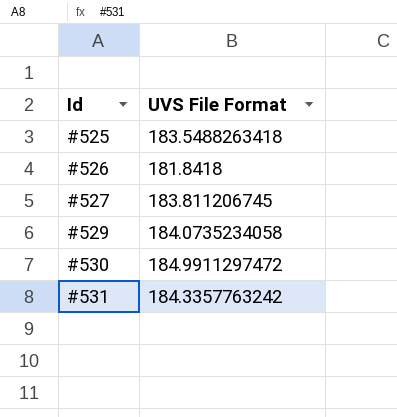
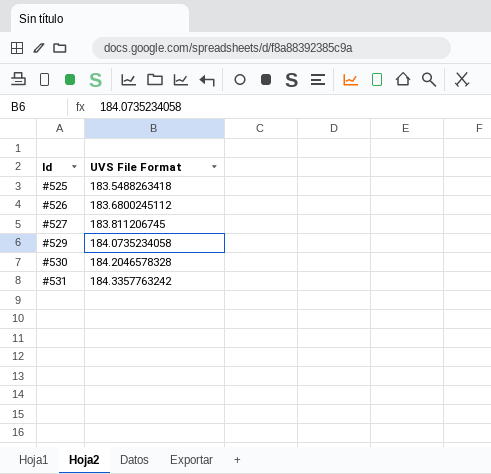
#526 | UVS File Format: 181.8418 -> 183.6800245112
#530 | UVS File Format: 184.9911297472 -> 184.2046578328

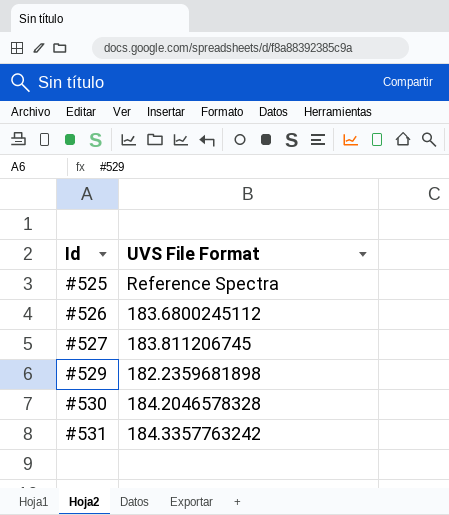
#525 | UVS File Format: 183.5488263418 -> Reference Spectra
#529 | UVS File Format: 184.0735234058 -> 182.2359681898

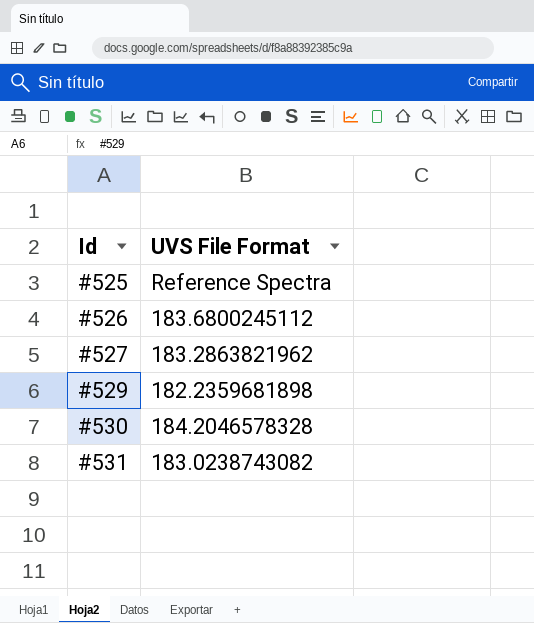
#527 | UVS File Format: 183.811206745 -> 183.2863821962
#531 | UVS File Format: 184.3357763242 -> 183.0238743082

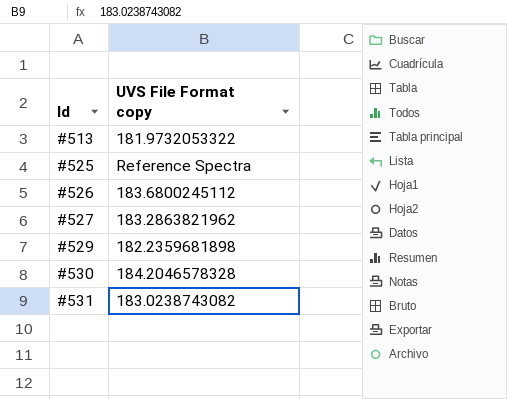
column name: UVS File Format -> UVS File Format copy
row #513: none -> 181.9732053322

